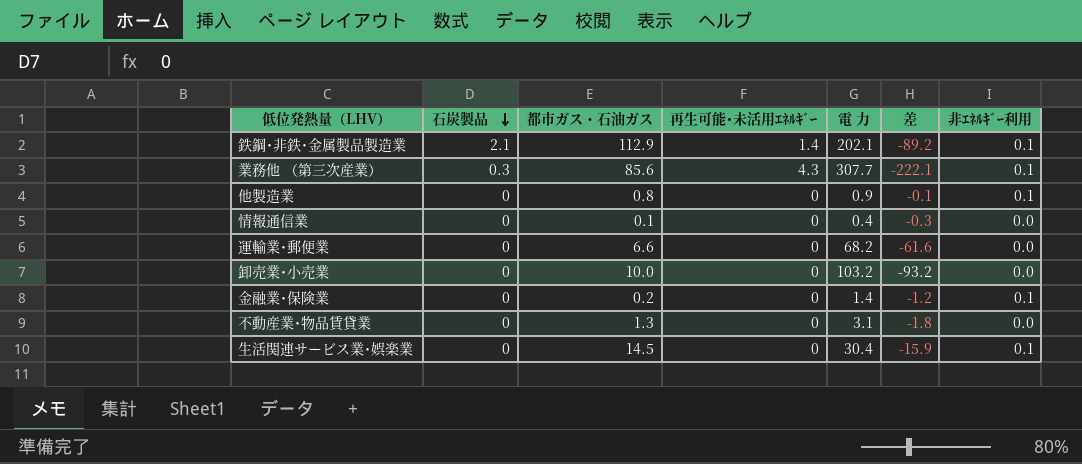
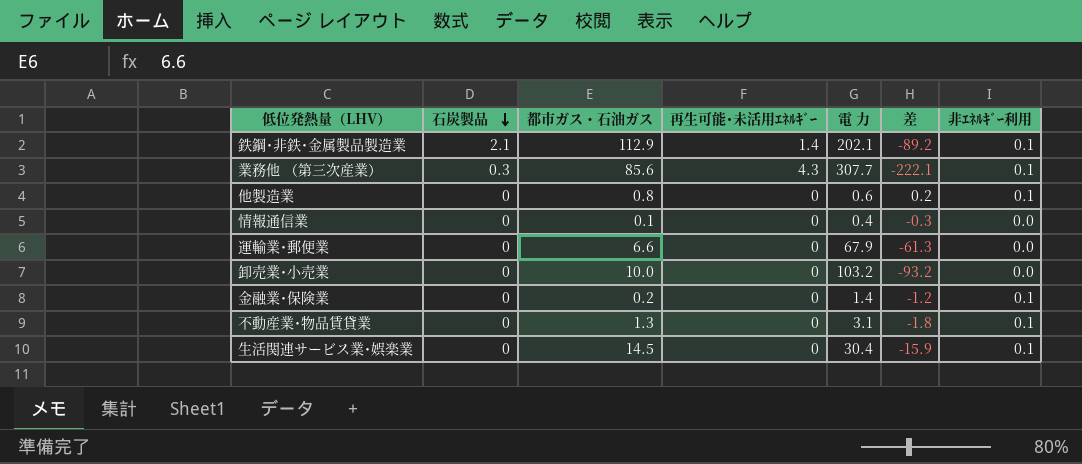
他製造業 | 電 力: 0.9 -> 0.6
他製造業 | 差: -0.1 -> 0.2
運輸業･郵便業 | 電 力: 68.2 -> 67.9
運輸業･郵便業 | 差: -61.6 -> -61.3
不動産業･物品賃貸業 | 非ｴﾈﾙｷﾞｰ利用: 0.0 -> 0.1

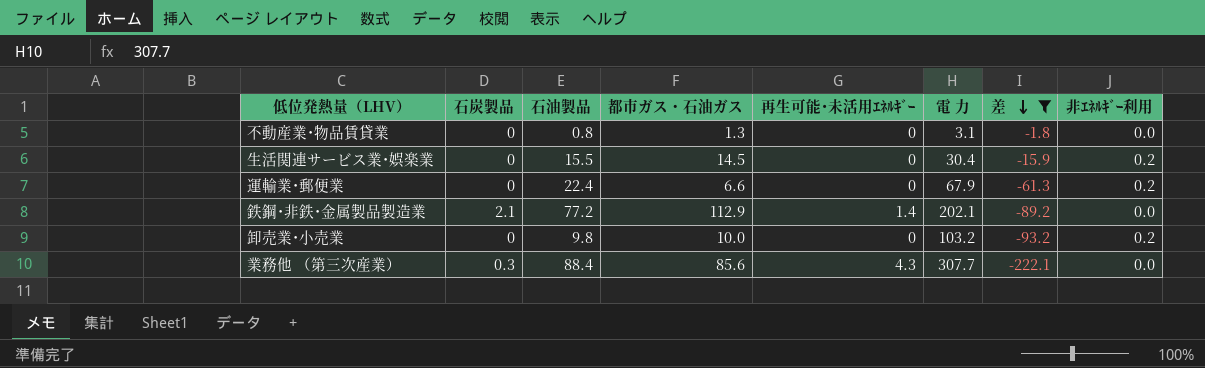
filter: none -> 差 <= -1.8
row order: 石炭製品 descending -> 差 descending
column 石油製品 | position: none -> 3
不動産業･物品賃貸業 | 非ｴﾈﾙｷﾞｰ利用: 0.1 -> 0.0
生活関連サービス業･娯楽業 | 非ｴﾈﾙｷﾞｰ利用: 0.1 -> 0.2
運輸業･郵便業 | 非ｴﾈﾙｷﾞｰ利用: 0.0 -> 0.2
鉄鋼･非鉄･金属製品製造業 | 非ｴﾈﾙｷﾞｰ利用: 0.1 -> 0.0
卸売業･小売業 | 非ｴﾈﾙｷﾞｰ利用: 0.0 -> 0.2
業務他 （第三次産業） | 非ｴﾈﾙｷﾞｰ利用: 0.1 -> 0.0

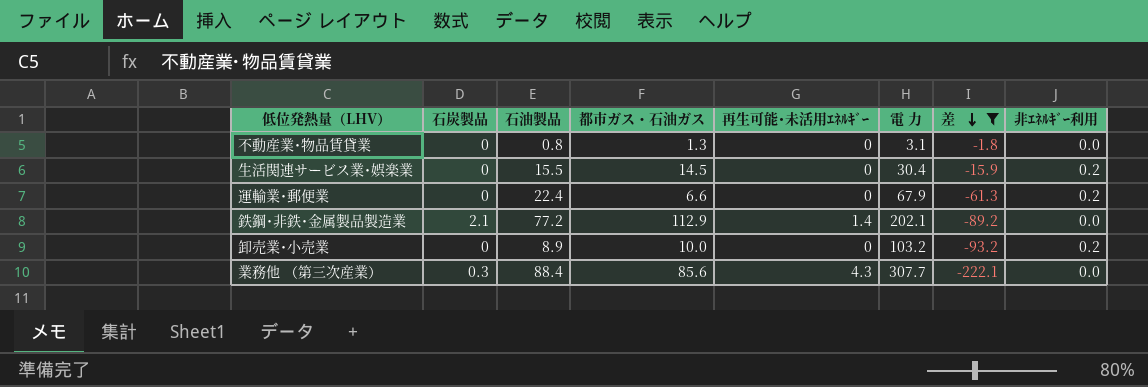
卸売業･小売業 | 石油製品: 9.8 -> 8.9

